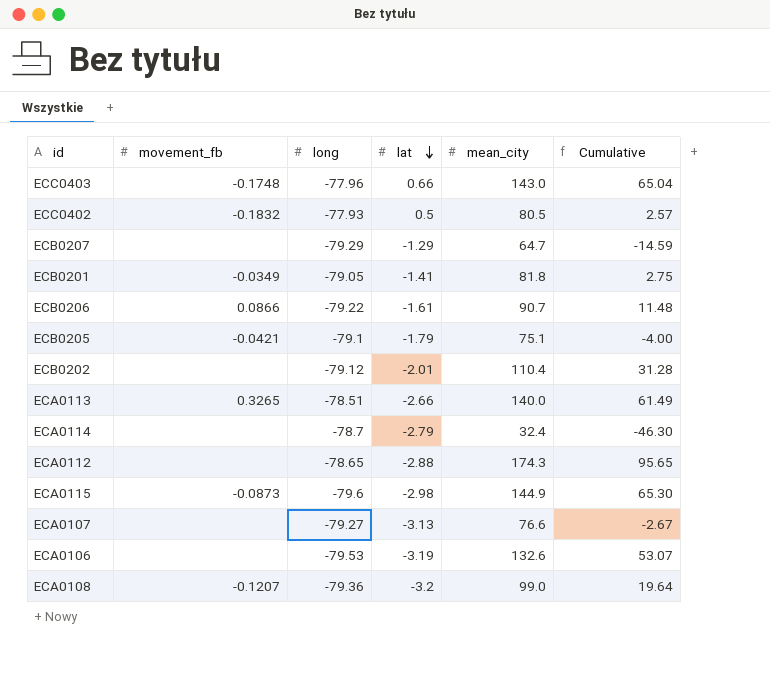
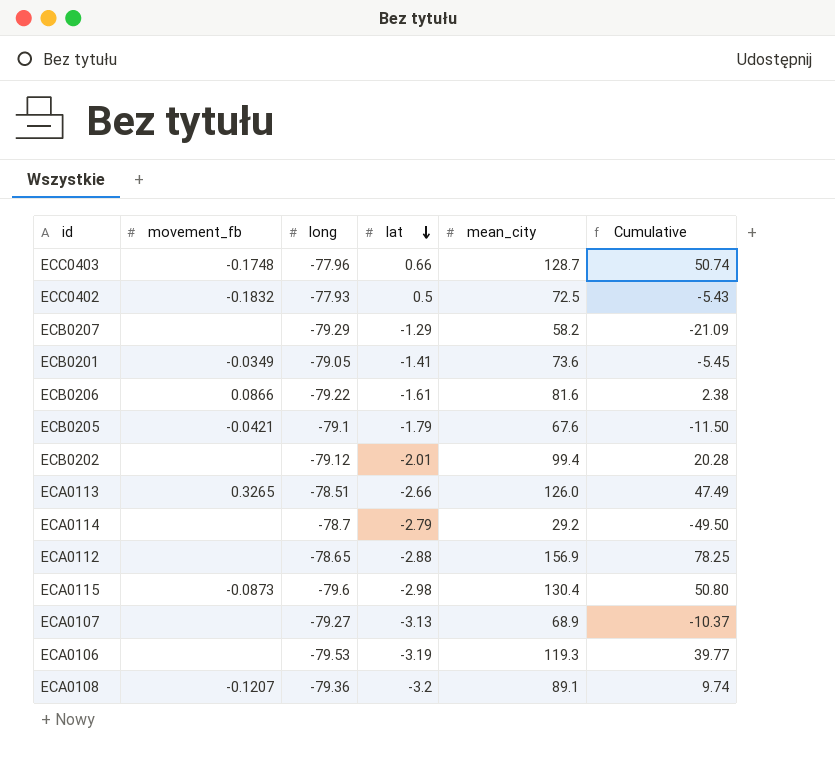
ECC0403 | mean_city: 143.0 -> 128.7
ECC0403 | Cumulative: 65.04 -> 50.74
ECC0402 | mean_city: 80.5 -> 72.5
ECC0402 | Cumulative: 2.57 -> -5.43
ECB0207 | mean_city: 64.7 -> 58.2
ECB0207 | Cumulative: -14.59 -> -21.09
ECB0201 | mean_city: 81.8 -> 73.6
ECB0201 | Cumulative: 2.75 -> -5.45
ECB0206 | mean_city: 90.7 -> 81.6
ECB0206 | Cumulative: 11.48 -> 2.38
ECB0205 | mean_city: 75.1 -> 67.6
ECB0205 | Cumulative: -4.00 -> -11.50
ECB0202 | mean_city: 110.4 -> 99.4
ECB0202 | Cumulative: 31.28 -> 20.28
ECA0113 | mean_city: 140.0 -> 126.0
ECA0113 | Cumulative: 61.49 -> 47.49
ECA0114 | mean_city: 32.4 -> 29.2
ECA0114 | Cumulative: -46.30 -> -49.50
ECA0112 | mean_city: 174.3 -> 156.9
ECA0112 | Cumulative: 95.65 -> 78.25
ECA0115 | mean_city: 144.9 -> 130.4
ECA0115 | Cumulative: 65.30 -> 50.80
ECA0107 | mean_city: 76.6 -> 68.9
ECA0107 | Cumulative: -2.67 -> -10.37
ECA0106 | mean_city: 132.6 -> 119.3
ECA0106 | Cumulative: 53.07 -> 39.77
ECA0108 | mean_city: 99.0 -> 89.1
ECA0108 | Cumulative: 19.64 -> 9.74

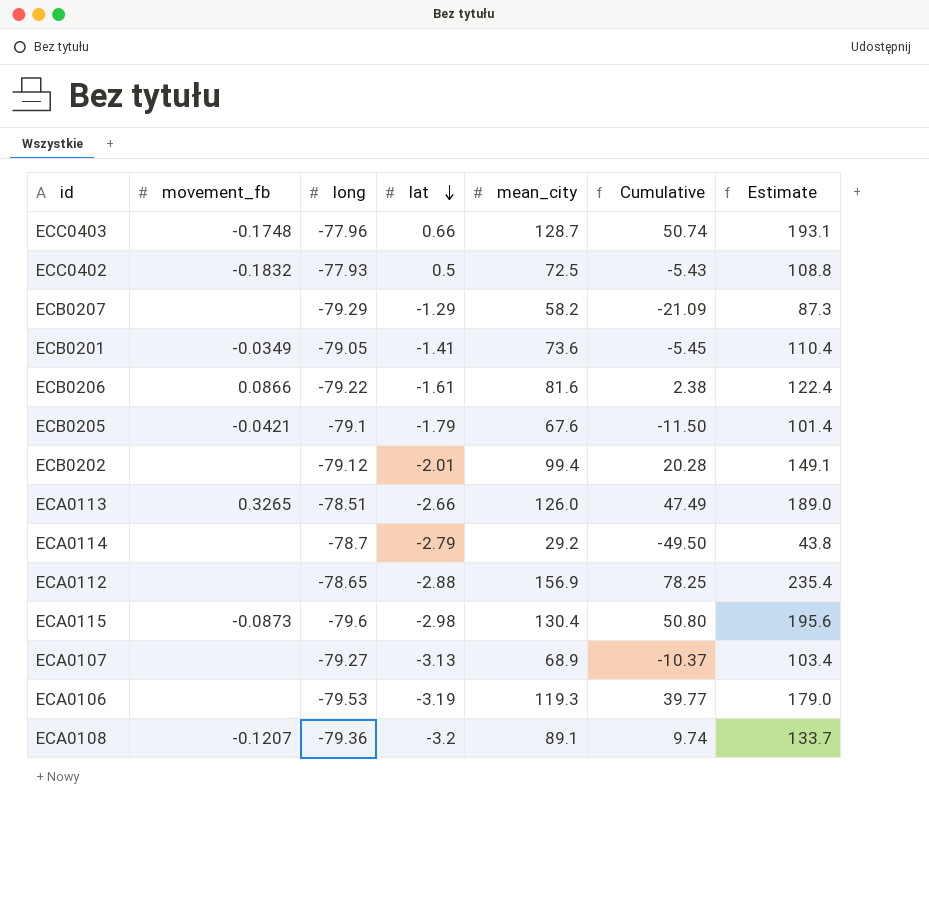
column Estimate | formula: none -> [mean_city] * 1.5

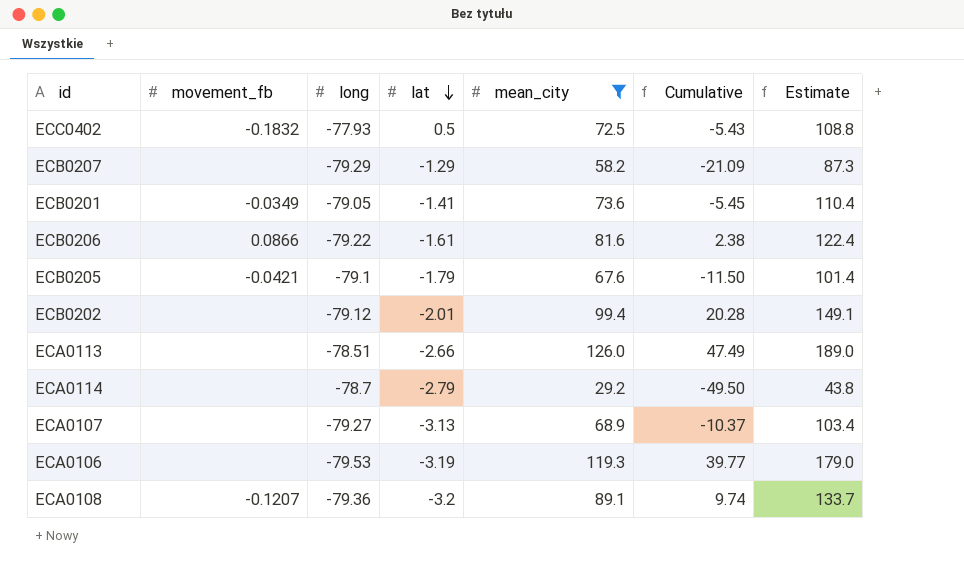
filter: none -> mean_city <= 126.0
ECA0113 | movement_fb: 0.3265 -> none

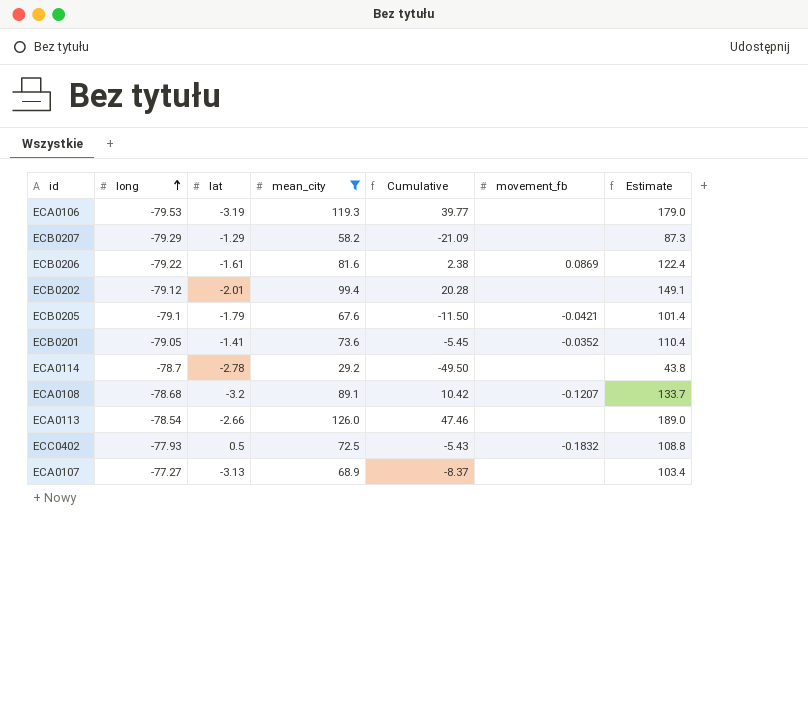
row order: lat descending -> long ascending
column movement_fb | position: 2 -> 6
ECB0206 | movement_fb: 0.0866 -> 0.0869
ECB0201 | movement_fb: -0.0349 -> -0.0352
ECA0114 | lat: -2.79 -> -2.78
ECA0108 | long: -79.36 -> -78.68
ECA0108 | Cumulative: 9.74 -> 10.42
ECA0113 | long: -78.51 -> -78.54
ECA0113 | Cumulative: 47.49 -> 47.46
ECA0107 | long: -79.27 -> -77.27
ECA0107 | Cumulative: -10.37 -> -8.37

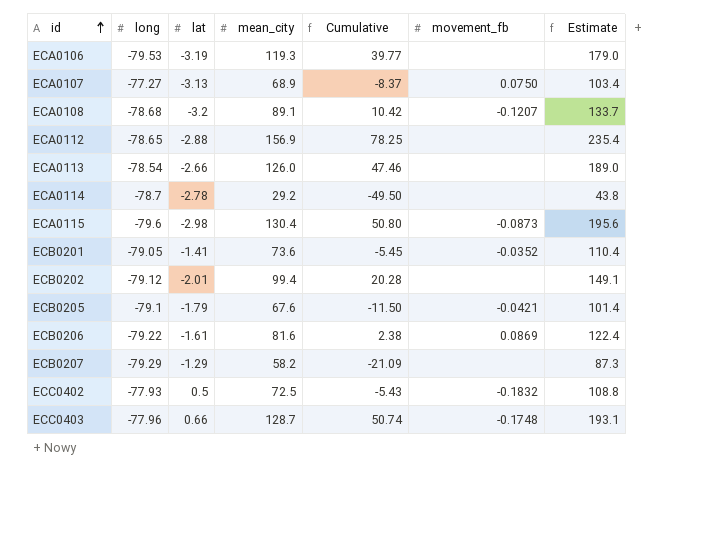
filter: mean_city <= 126.0 -> none
row order: long ascending -> id ascending
ECA0107 | movement_fb: none -> 0.0750

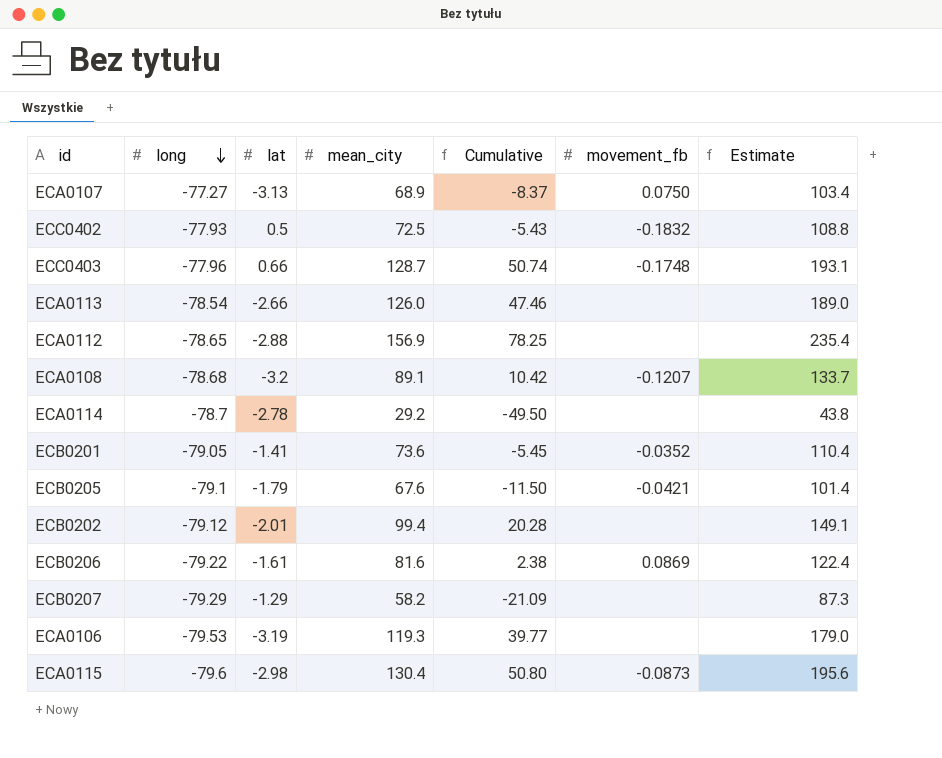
row order: id ascending -> long descending

